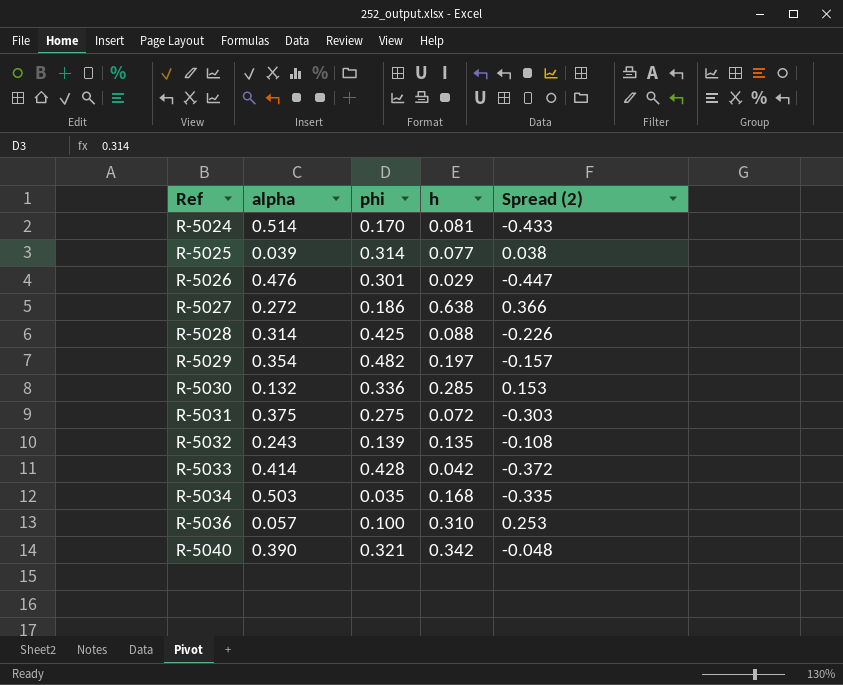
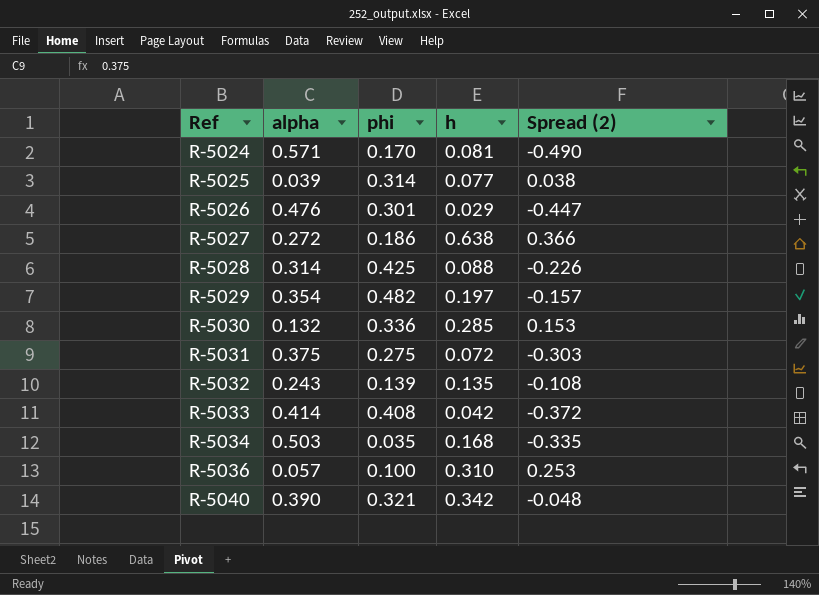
R-5024 | alpha: 0.514 -> 0.571
R-5024 | Spread (2): -0.433 -> -0.490
R-5033 | phi: 0.428 -> 0.408

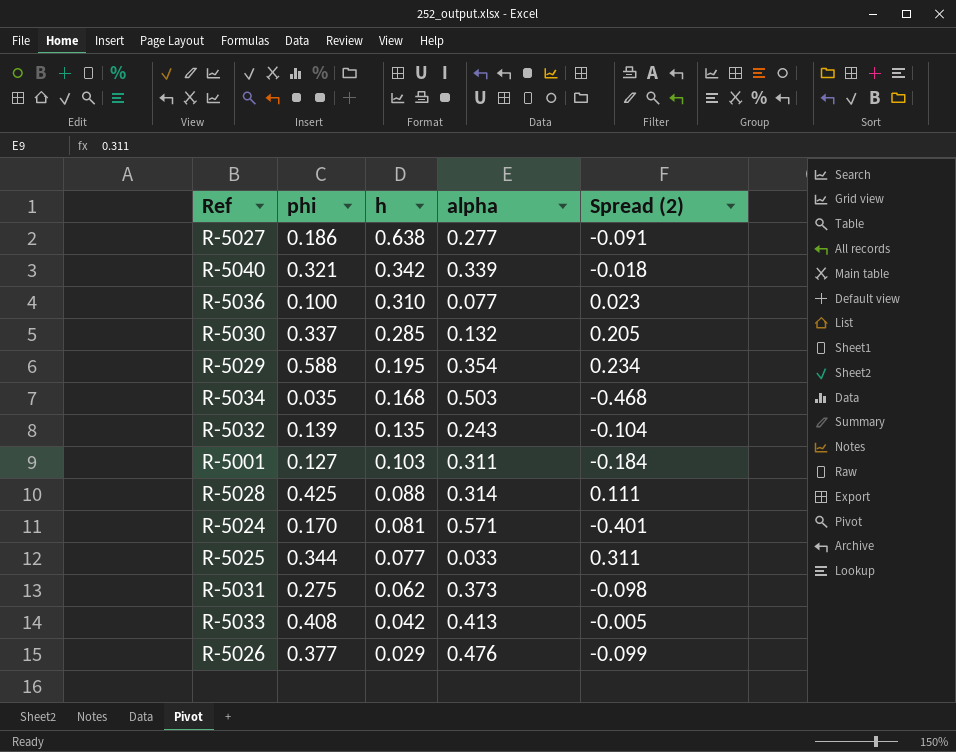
row order: Ref ascending -> h descending
column alpha | position: 2 -> 4
column Spread (2) | formula: [h] - [alpha] -> [phi] - [alpha]
R-5027 | alpha: 0.272 -> 0.277
R-5040 | alpha: 0.390 -> 0.339
R-5036 | alpha: 0.057 -> 0.077
R-5030 | phi: 0.336 -> 0.337
R-5029 | phi: 0.482 -> 0.588
R-5029 | h: 0.197 -> 0.195
row R-5001: none -> 0.127 | 0.103 | 0.311 | -0.184
R-5025 | phi: 0.314 -> 0.344
R-5025 | alpha: 0.039 -> 0.033
R-5031 | h: 0.072 -> 0.062
R-5031 | alpha: 0.375 -> 0.373
R-5033 | alpha: 0.414 -> 0.413
R-5026 | phi: 0.301 -> 0.377

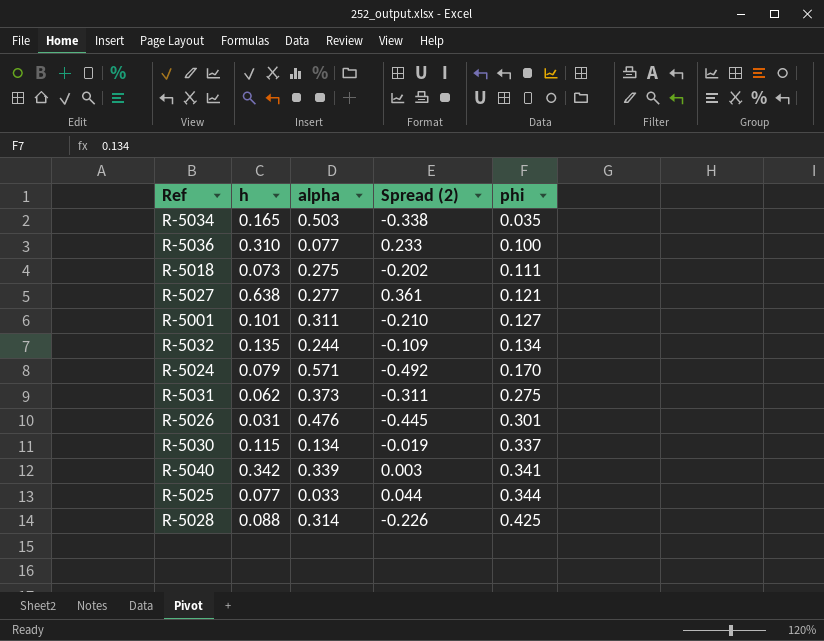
row order: h descending -> phi ascending
column Spread (2) | formula: [phi] - [alpha] -> [h] - [alpha]
column phi | position: 2 -> 5
row R-5029: 0.588 | 0.195 | 0.354 | 0.234 -> none
row R-5033: 0.408 | 0.042 | 0.413 | -0.005 -> none
R-5034 | h: 0.168 -> 0.165
row R-5018: none -> 0.073 | 0.275 | -0.202 | 0.111
R-5027 | phi: 0.186 -> 0.121
R-5001 | h: 0.103 -> 0.101
R-5032 | alpha: 0.243 -> 0.244
R-5032 | phi: 0.139 -> 0.134
R-5024 | h: 0.081 -> 0.079
R-5026 | h: 0.029 -> 0.031
R-5026 | phi: 0.377 -> 0.301
R-5030 | h: 0.285 -> 0.115
R-5030 | alpha: 0.132 -> 0.134
R-5040 | phi: 0.321 -> 0.341

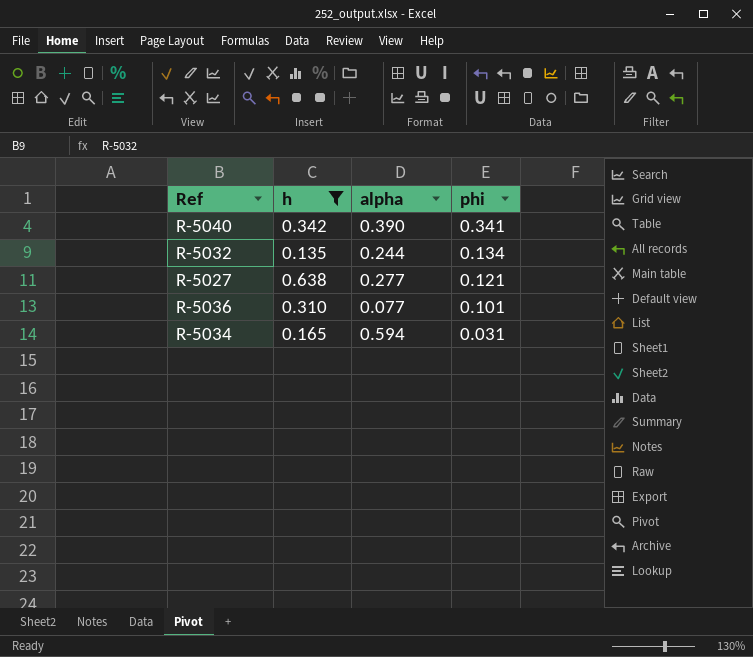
filter: none -> h >= 0.135
row order: phi ascending -> phi descending
column Spread (2) | formula: [h] - [alpha] -> none
R-5040 | alpha: 0.339 -> 0.390
R-5036 | phi: 0.100 -> 0.101
R-5034 | alpha: 0.503 -> 0.594
R-5034 | phi: 0.035 -> 0.031

